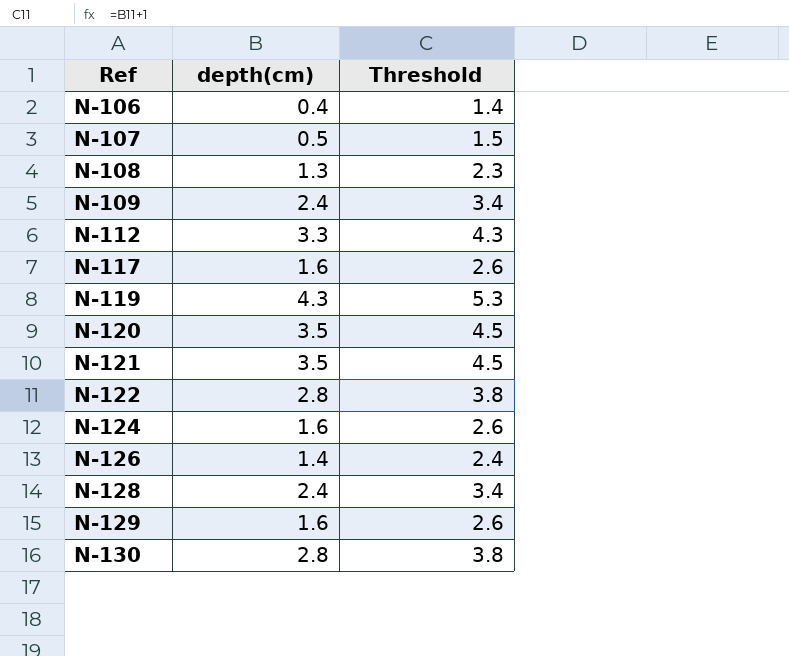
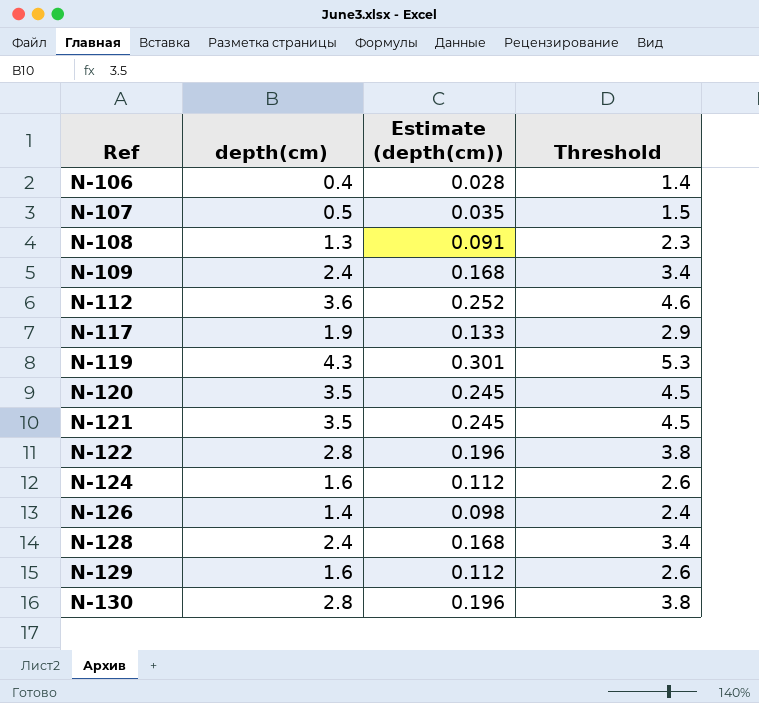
column Estimate (depth(cm)) | formula: none -> [depth(cm)] * 0.07
N-112 | depth(cm): 3.3 -> 3.6
N-112 | Threshold: 4.3 -> 4.6
N-117 | depth(cm): 1.6 -> 1.9
N-117 | Threshold: 2.6 -> 2.9

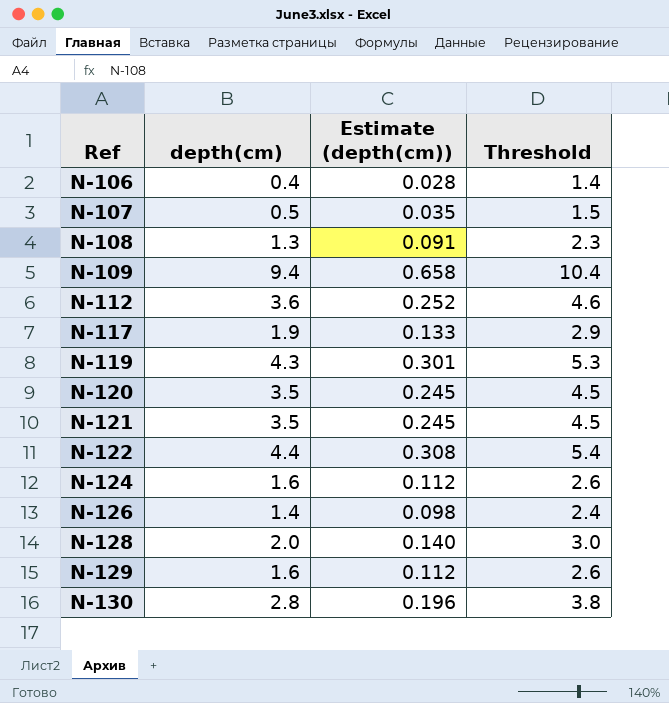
N-109 | depth(cm): 2.4 -> 9.4
N-109 | Estimate (depth(cm)): 0.168 -> 0.658
N-109 | Threshold: 3.4 -> 10.4
N-122 | depth(cm): 2.8 -> 4.4
N-122 | Estimate (depth(cm)): 0.196 -> 0.308
N-122 | Threshold: 3.8 -> 5.4
N-128 | depth(cm): 2.4 -> 2.0
N-128 | Estimate (depth(cm)): 0.168 -> 0.140
N-128 | Threshold: 3.4 -> 3.0

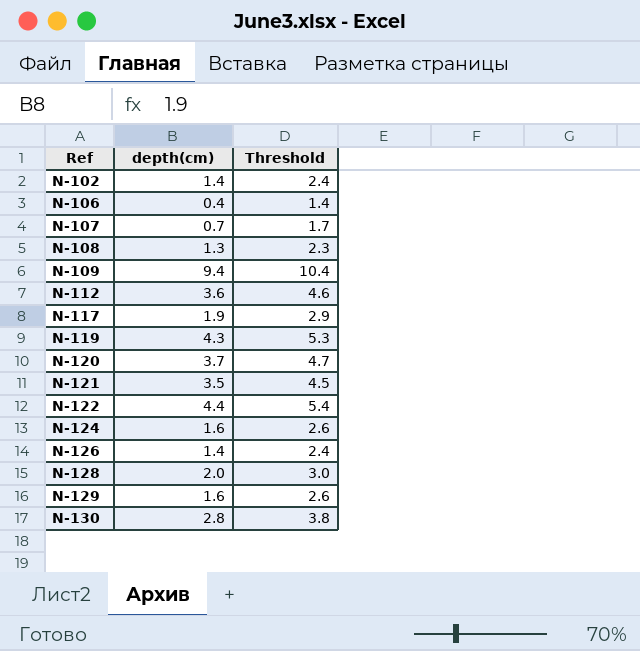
column Estimate (depth(cm)) | formula: [depth(cm)] * 0.07 -> none
row N-102: none -> 1.4 | 2.4
N-107 | depth(cm): 0.5 -> 0.7
N-107 | Threshold: 1.5 -> 1.7
N-120 | depth(cm): 3.5 -> 3.7
N-120 | Threshold: 4.5 -> 4.7

